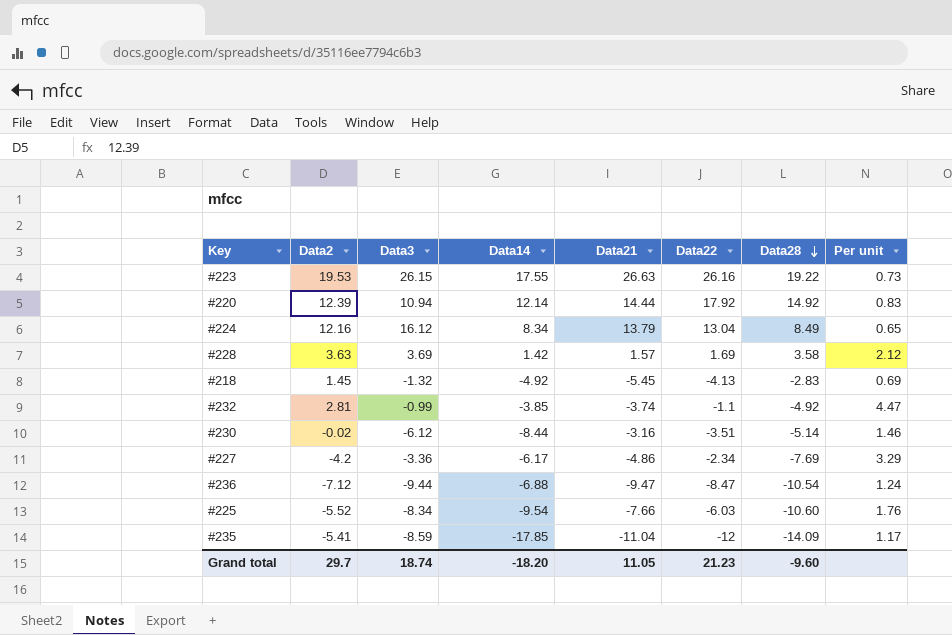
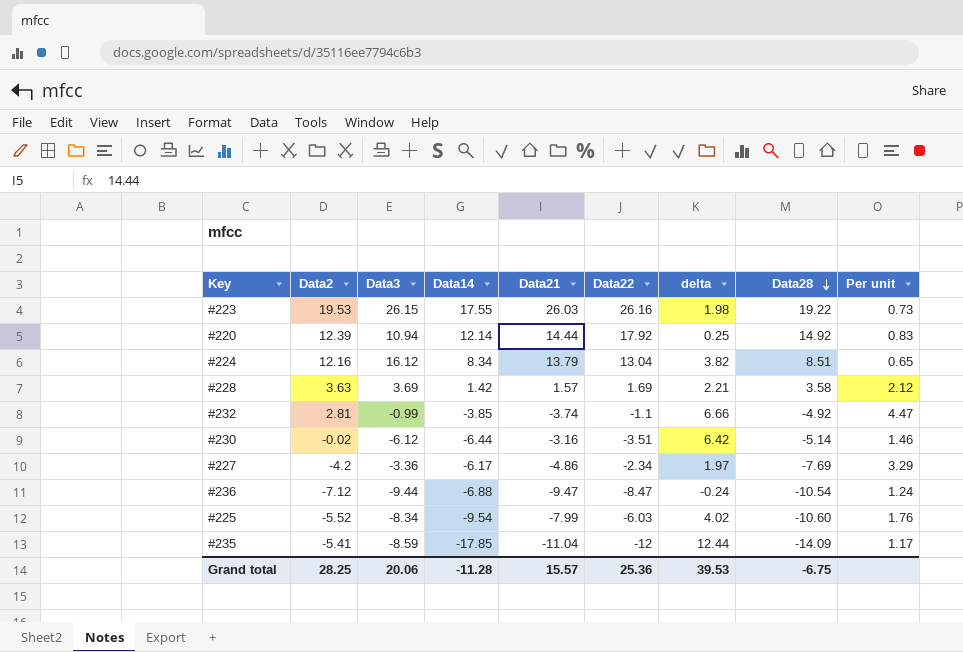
column delta | formula: none -> [Data2] - [Data14]
row #218: 1.45 | -1.32 | -4.92 | -5.45 | -4.13 | -2.83 | 0.69 -> none
#223 | Data21: 26.63 -> 26.03
#224 | Data28: 8.49 -> 8.51
#230 | Data14: -8.44 -> -6.44
#225 | Data21: -7.66 -> -7.99
Grand total | Data2: 29.7 -> 28.25
Grand total | Data3: 18.74 -> 20.06
Grand total | Data14: -18.20 -> -11.28
Grand total | Data21: 11.05 -> 15.57
Grand total | Data22: 21.23 -> 25.36
Grand total | Data28: -9.60 -> -6.75

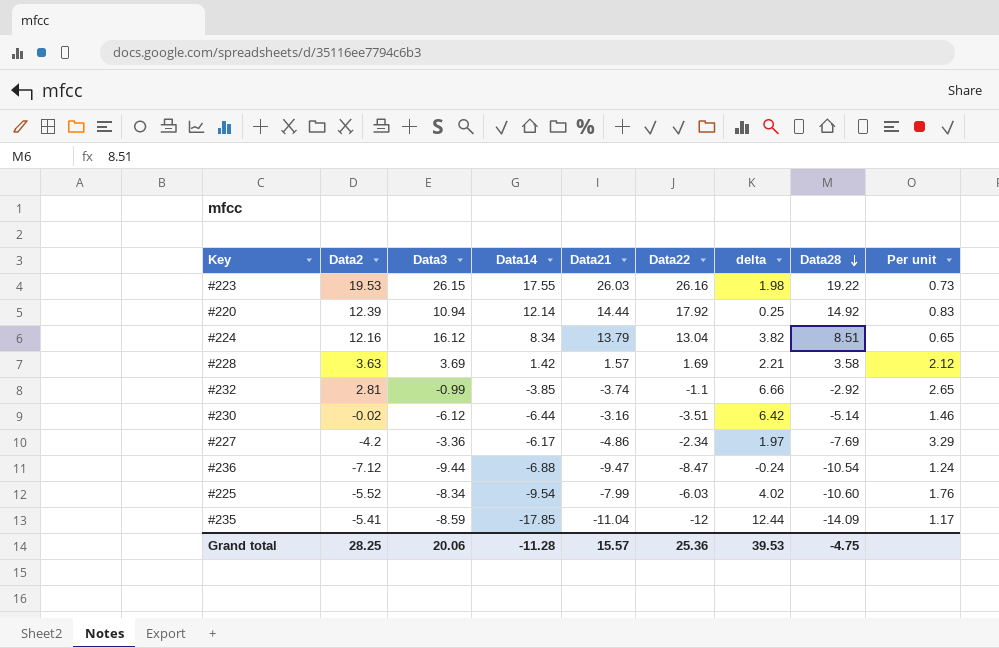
#232 | Data28: -4.92 -> -2.92
#232 | Per unit: 4.47 -> 2.65
Grand total | Data28: -6.75 -> -4.75

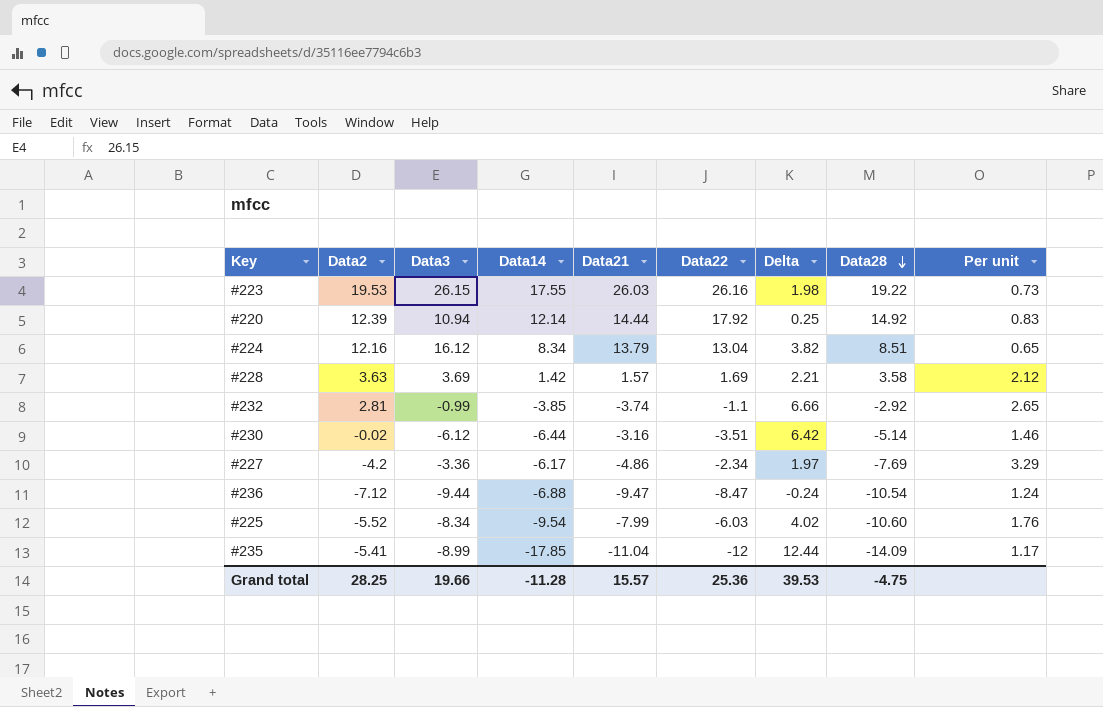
column name: delta -> Delta
#235 | Data3: -8.59 -> -8.99
Grand total | Data3: 20.06 -> 19.66

